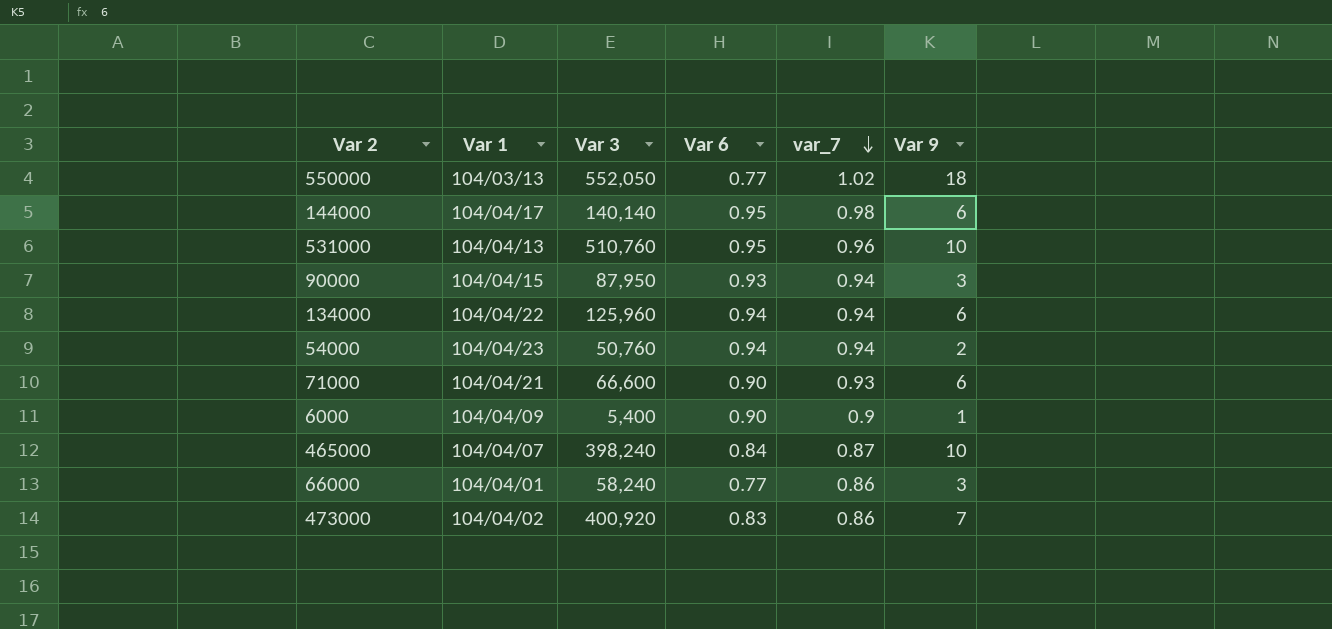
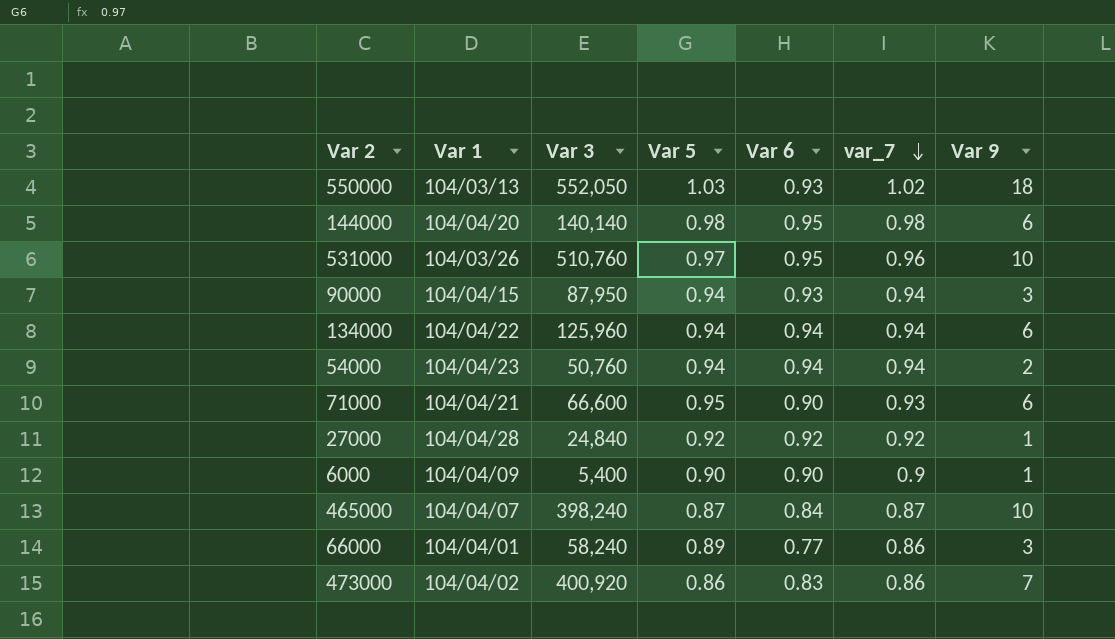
column Var 5 | position: none -> 4
550000 | Var 6: 0.77 -> 0.93
144000 | Var 1: 104/04/17 -> 104/04/20
531000 | Var 1: 104/04/13 -> 104/03/26
row 27000: none -> 104/04/28 | 24,840 | 0.92 | 0.92 | 0.92 | 1

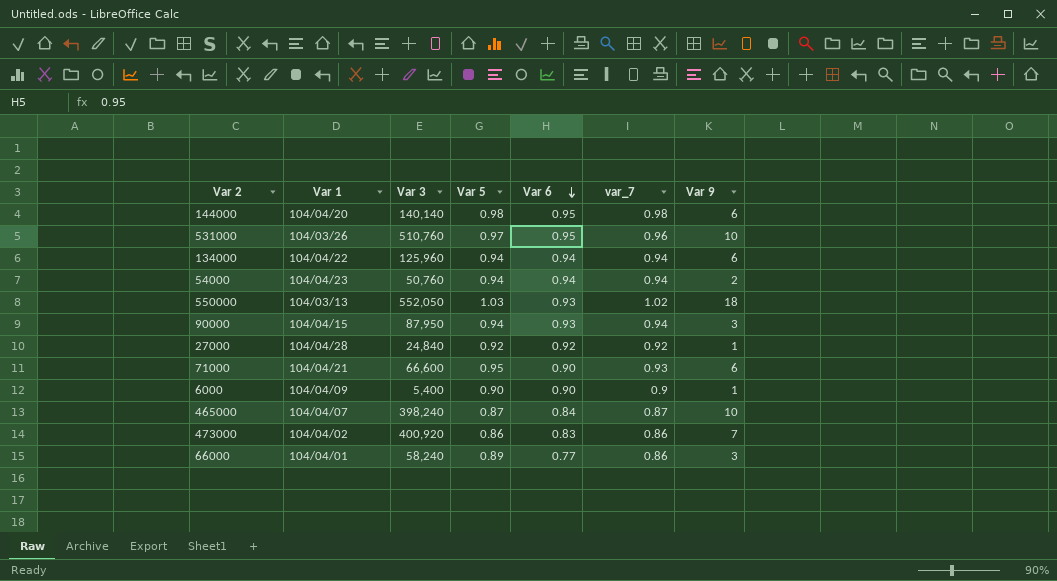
row order: var_7 descending -> Var 6 descending

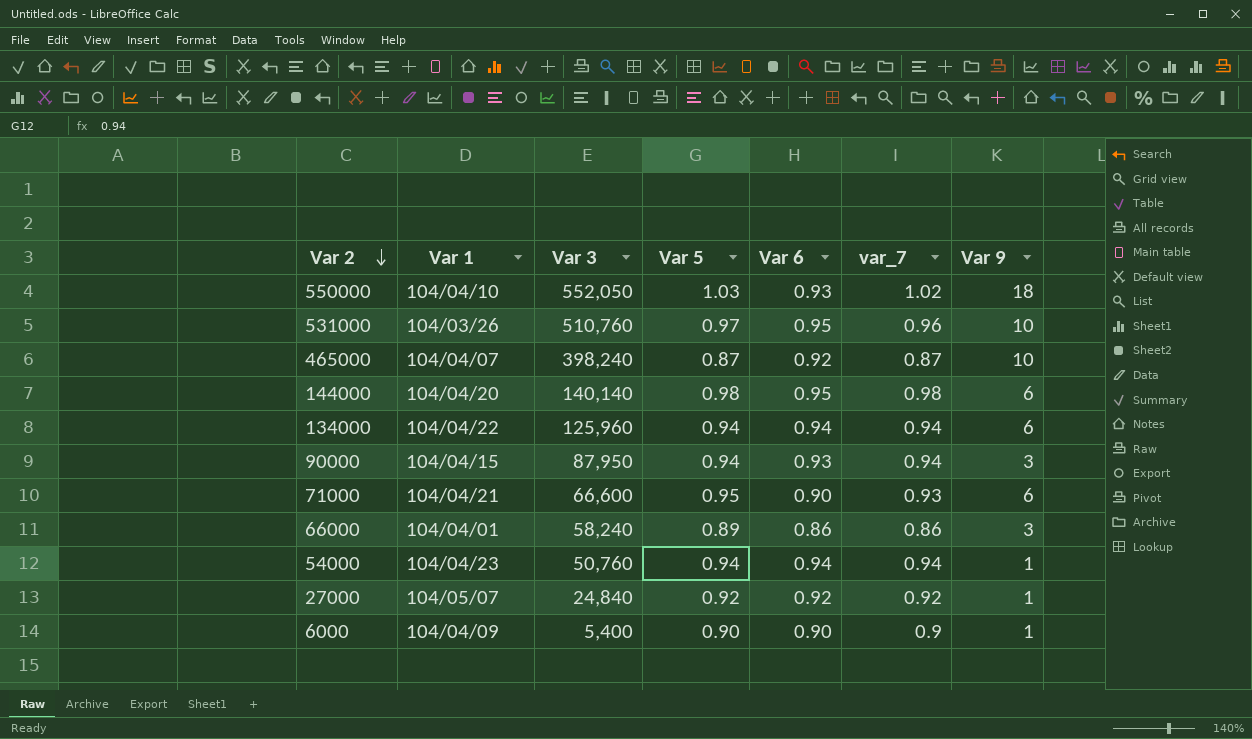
row order: Var 6 descending -> Var 2 descending
row 473000: 104/04/02 | 400,920 | 0.86 | 0.83 | 0.86 | 7 -> none
550000 | Var 1: 104/03/13 -> 104/04/10
465000 | Var 6: 0.84 -> 0.92
66000 | Var 6: 0.77 -> 0.86
54000 | Var 9: 2 -> 1
27000 | Var 1: 104/04/28 -> 104/05/07

